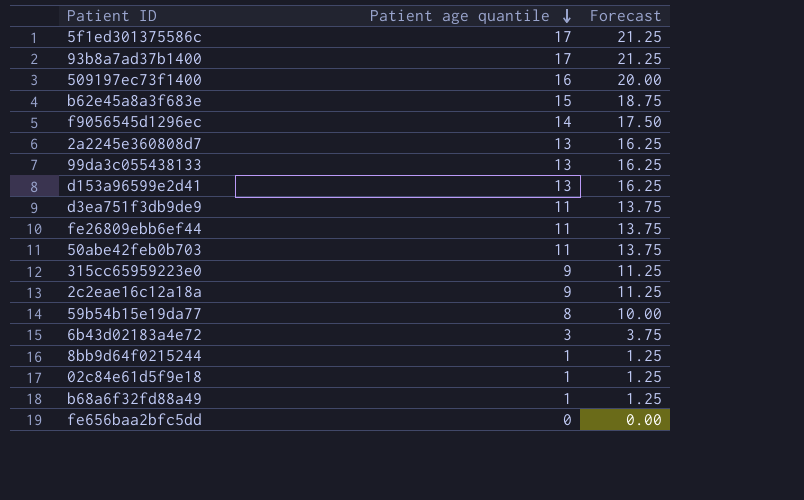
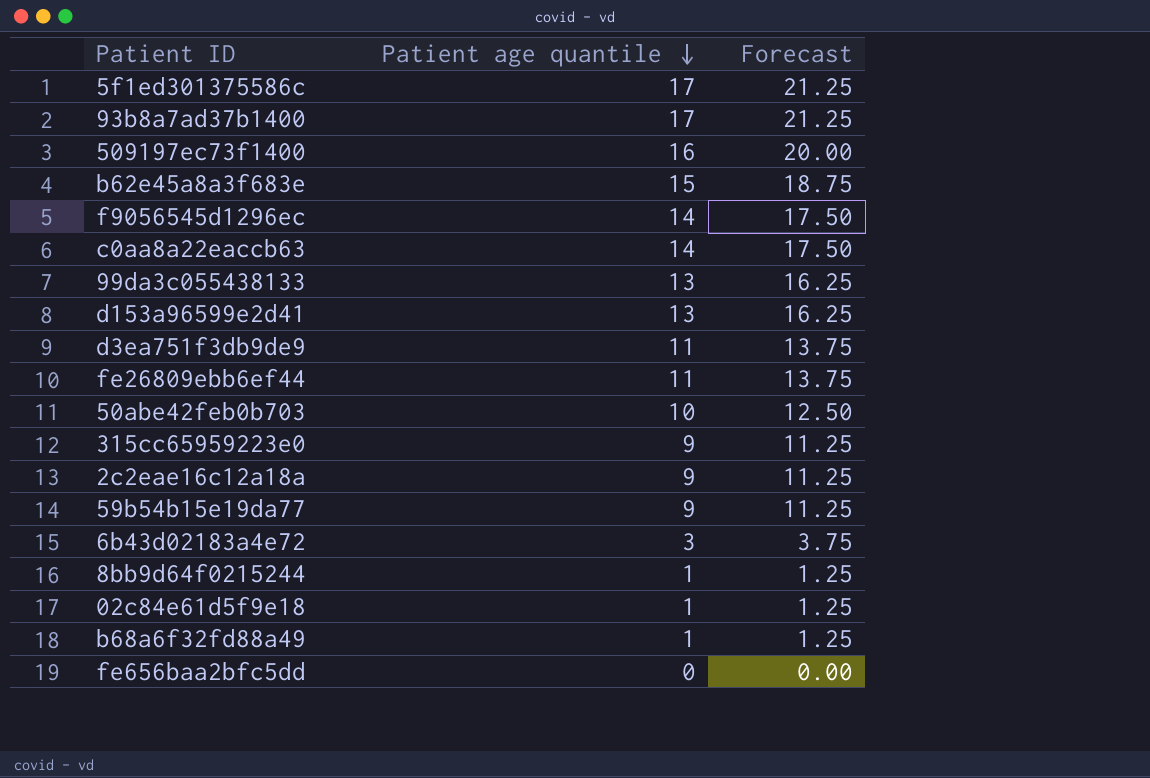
row 2a2245e360808d7: 13 | 16.25 -> none
row c0aa8a22eaccb63: none -> 14 | 17.50
50abe42feb0b703 | Patient age quantile: 11 -> 10
50abe42feb0b703 | Forecast: 13.75 -> 12.50
59b54b15e19da77 | Patient age quantile: 8 -> 9
59b54b15e19da77 | Forecast: 10.00 -> 11.25

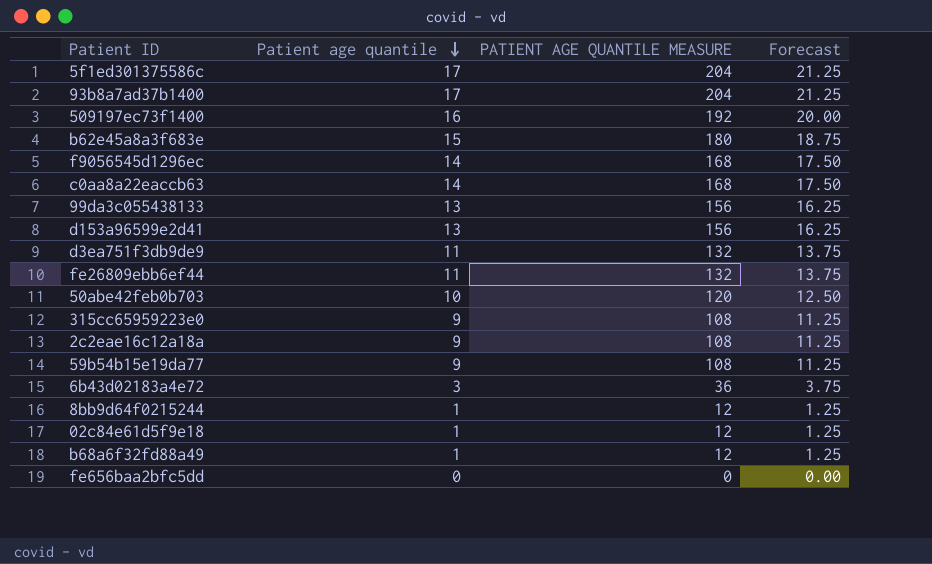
column PATIENT AGE QUANTILE MEASURE | formula: none -> [Patient age quantile] * 12

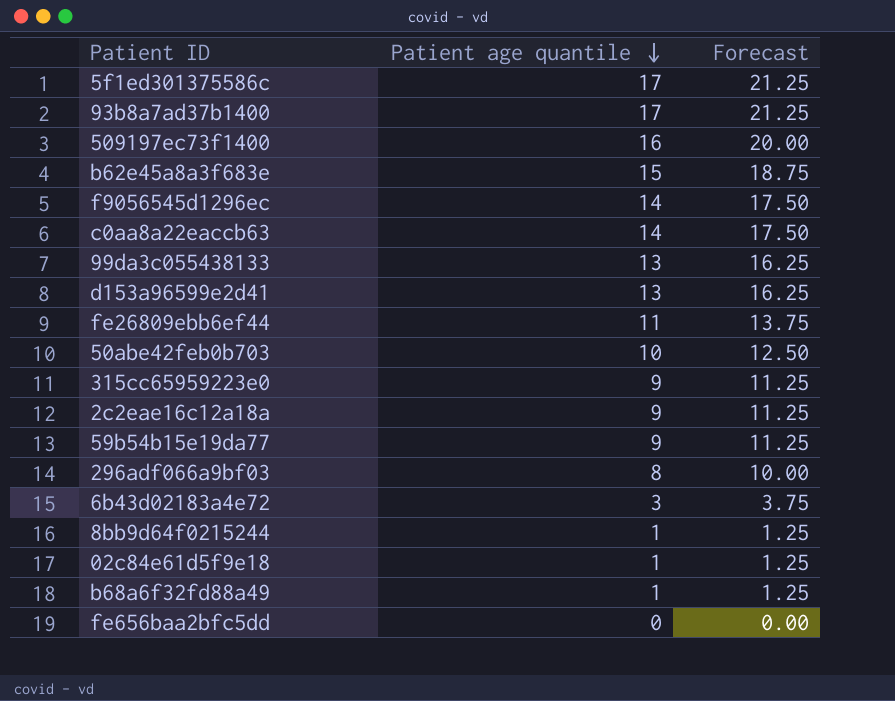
column PATIENT AGE QUANTILE MEASURE | formula: [Patient age quantile] * 12 -> none
row d3ea751f3db9de9: 11 | 132 | 13.75 -> none
row 296adf066a9bf03: none -> 8 | 10.00

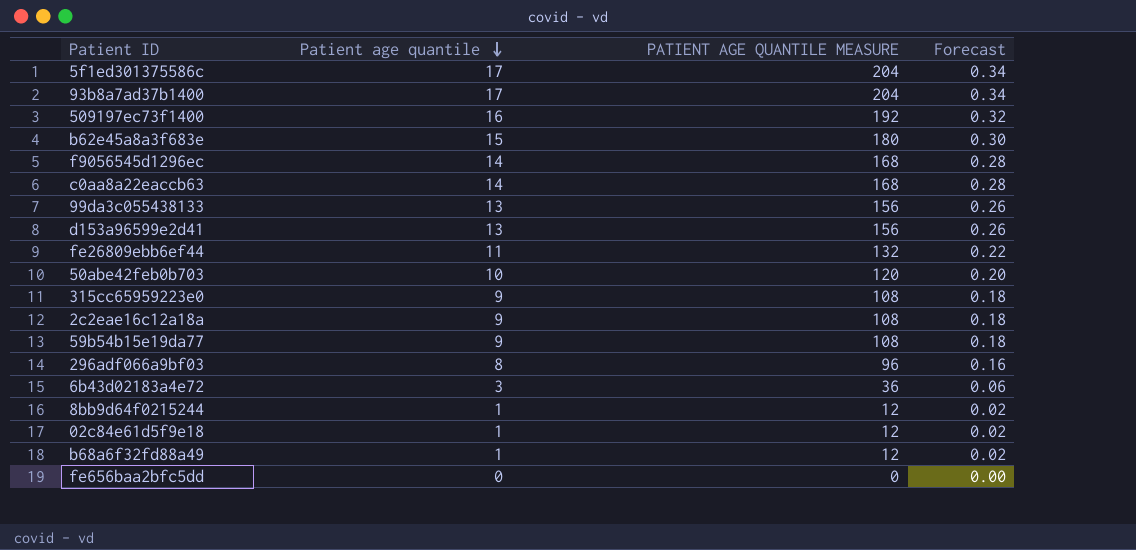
column PATIENT AGE QUANTILE MEASURE | formula: none -> [Patient age quantile] * 12
column Forecast | formula: [Patient age quantile] * 1.25 -> [Patient age quantile] * 0.02

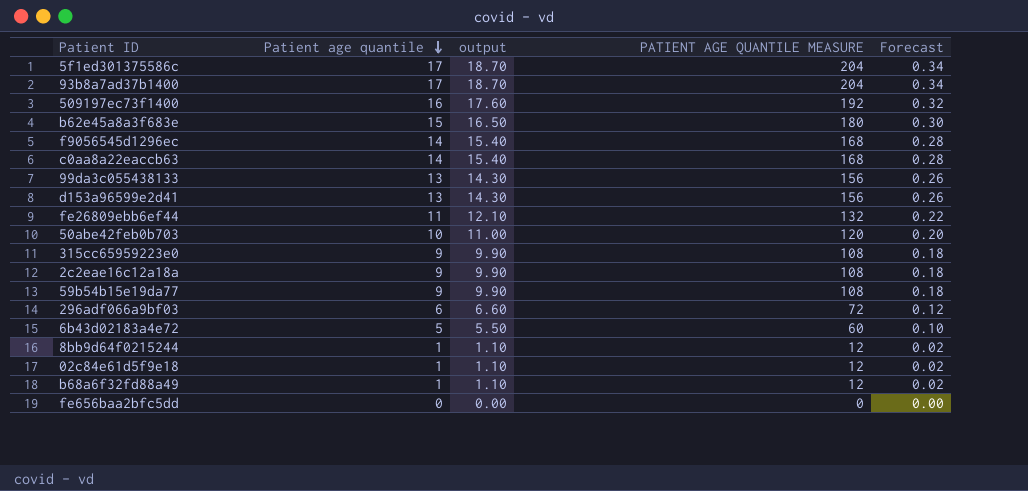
column output | formula: none -> [Patient age quantile] * 1.1
296adf066a9bf03 | Patient age quantile: 8 -> 6
296adf066a9bf03 | PATIENT AGE QUANTILE MEASURE: 96 -> 72
296adf066a9bf03 | Forecast: 0.16 -> 0.12
6b43d02183a4e72 | Patient age quantile: 3 -> 5
6b43d02183a4e72 | PATIENT AGE QUANTILE MEASURE: 36 -> 60
6b43d02183a4e72 | Forecast: 0.06 -> 0.10

